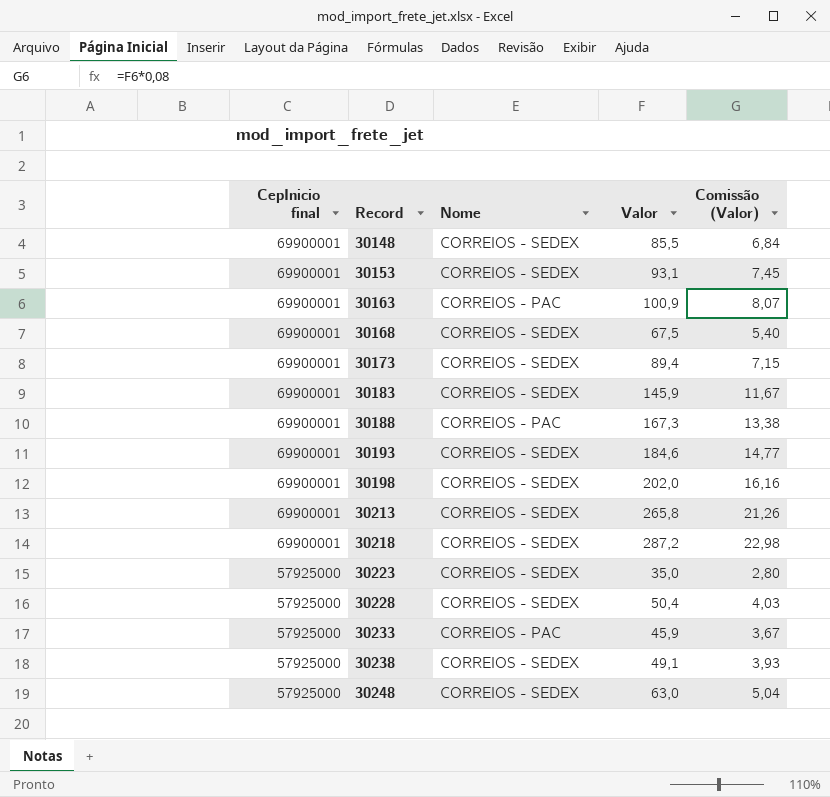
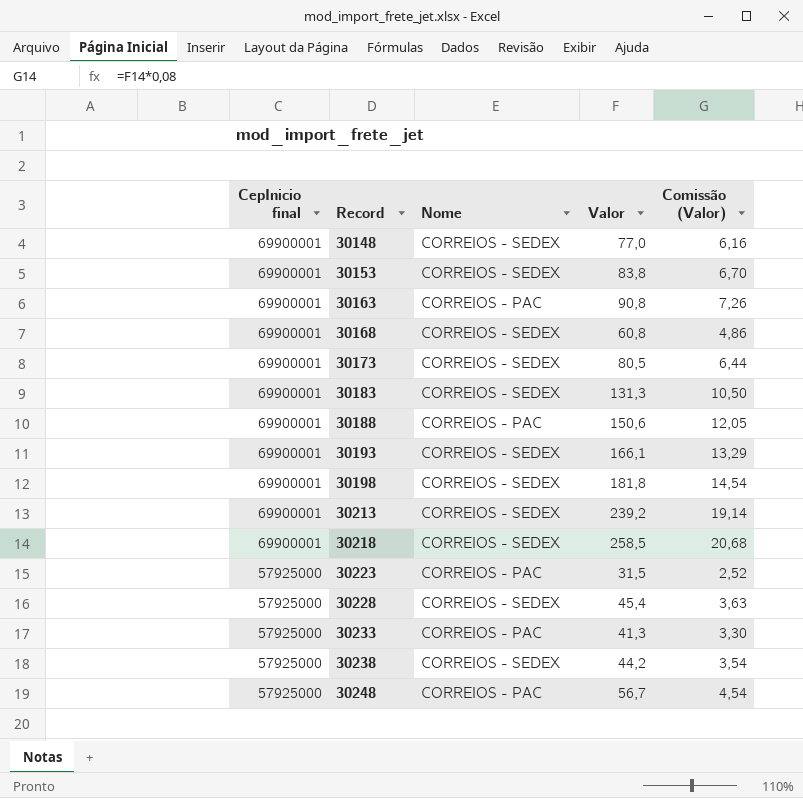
30148 | Valor: 85,5 -> 77,0
30148 | Comissão (Valor): 6,84 -> 6,16
30153 | Valor: 93,1 -> 83,8
30153 | Comissão (Valor): 7,45 -> 6,70
30163 | Valor: 100,9 -> 90,8
30163 | Comissão (Valor): 8,07 -> 7,26
30168 | Valor: 67,5 -> 60,8
30168 | Comissão (Valor): 5,40 -> 4,86
30173 | Valor: 89,4 -> 80,5
30173 | Comissão (Valor): 7,15 -> 6,44
30183 | Valor: 145,9 -> 131,3
30183 | Comissão (Valor): 11,67 -> 10,50
30188 | Valor: 167,3 -> 150,6
30188 | Comissão (Valor): 13,38 -> 12,05
30193 | Valor: 184,6 -> 166,1
30193 | Comissão (Valor): 14,77 -> 13,29
30198 | Valor: 202,0 -> 181,8
30198 | Comissão (Valor): 16,16 -> 14,54
30213 | Valor: 265,8 -> 239,2
30213 | Comissão (Valor): 21,26 -> 19,14
30218 | Valor: 287,2 -> 258,5
30218 | Comissão (Valor): 22,98 -> 20,68
30223 | Nome: CORREIOS - SEDEX -> CORREIOS - PAC
30223 | Valor: 35,0 -> 31,5
30223 | Comissão (Valor): 2,80 -> 2,52
30228 | Valor: 50,4 -> 45,4
30228 | Comissão (Valor): 4,03 -> 3,63
30233 | Valor: 45,9 -> 41,3
30233 | Comissão (Valor): 3,67 -> 3,30
30238 | Valor: 49,1 -> 44,2
30238 | Comissão (Valor): 3,93 -> 3,54
30248 | Nome: CORREIOS - SEDEX -> CORREIOS - PAC
30248 | Valor: 63,0 -> 56,7
30248 | Comissão (Valor): 5,04 -> 4,54

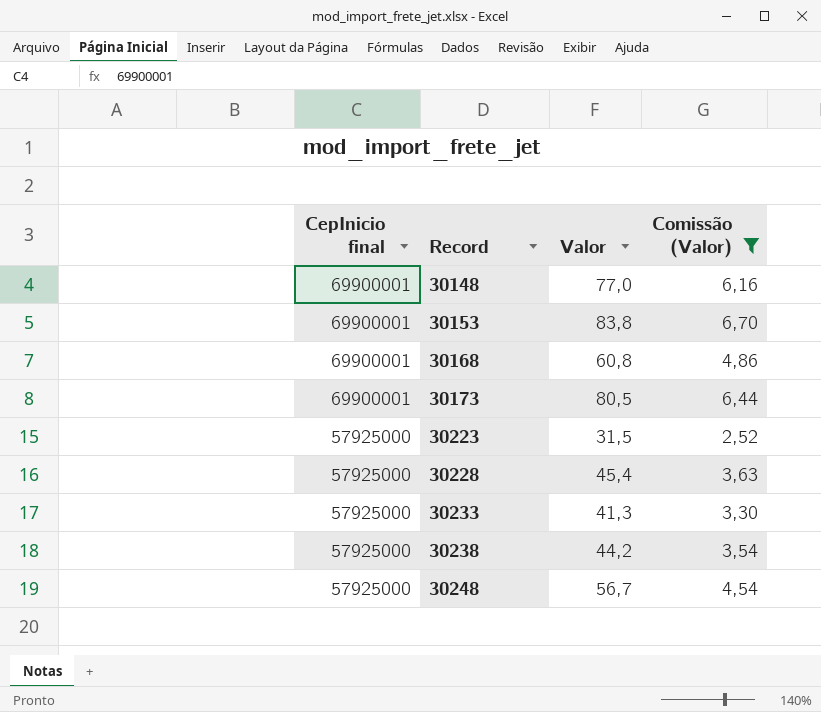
filter: none -> Comissão (Valor) <= 6,70
column Nome | position: 3 -> none

